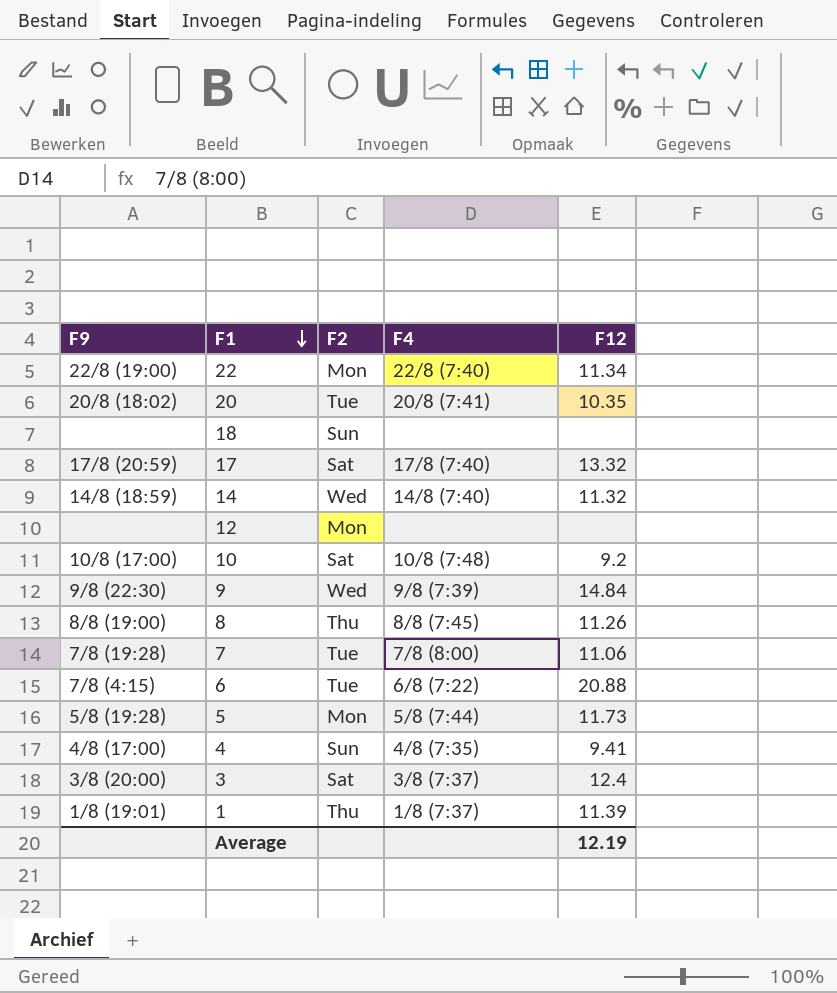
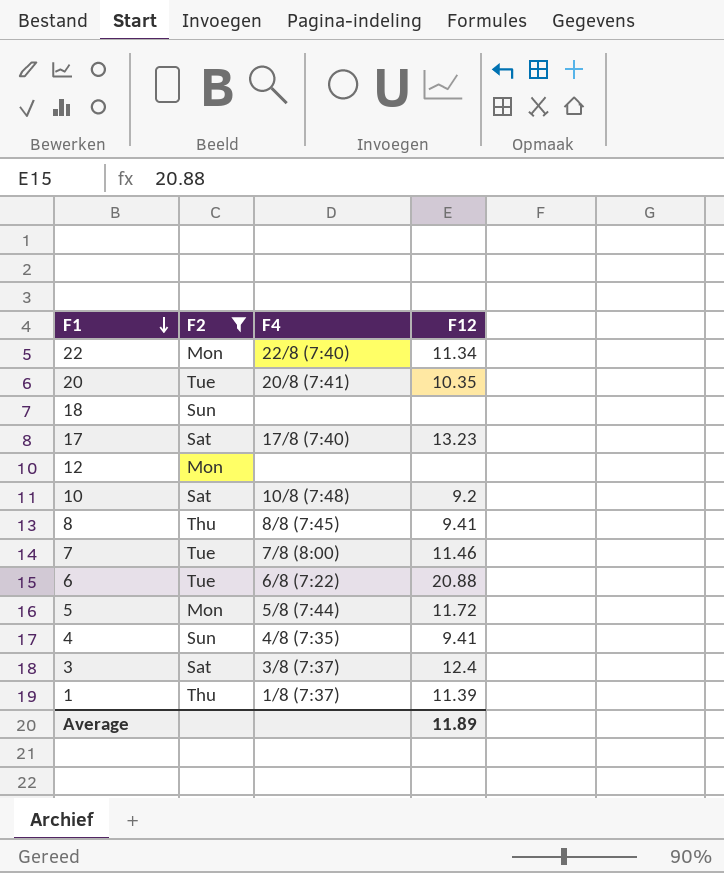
filter: none -> F2 != Wed
column F9 | position: 1 -> none
17 | F12: 13.32 -> 13.23
8 | F12: 11.26 -> 9.41
7 | F12: 11.06 -> 11.46
5 | F12: 11.73 -> 11.72
Average | F12: 12.19 -> 11.89

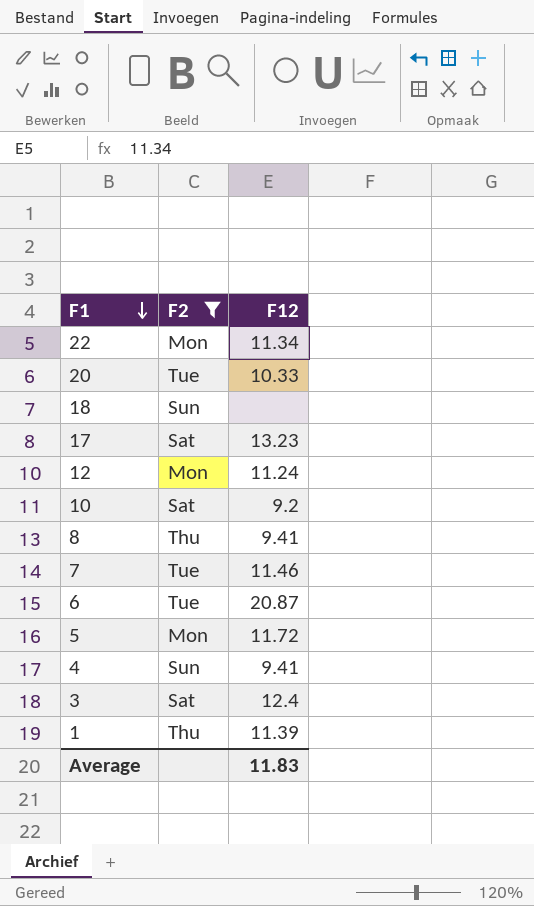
column F4 | position: 3 -> none
20 | F12: 10.35 -> 10.33
12 | F12: none -> 11.24
6 | F12: 20.88 -> 20.87
Average | F12: 11.89 -> 11.83

